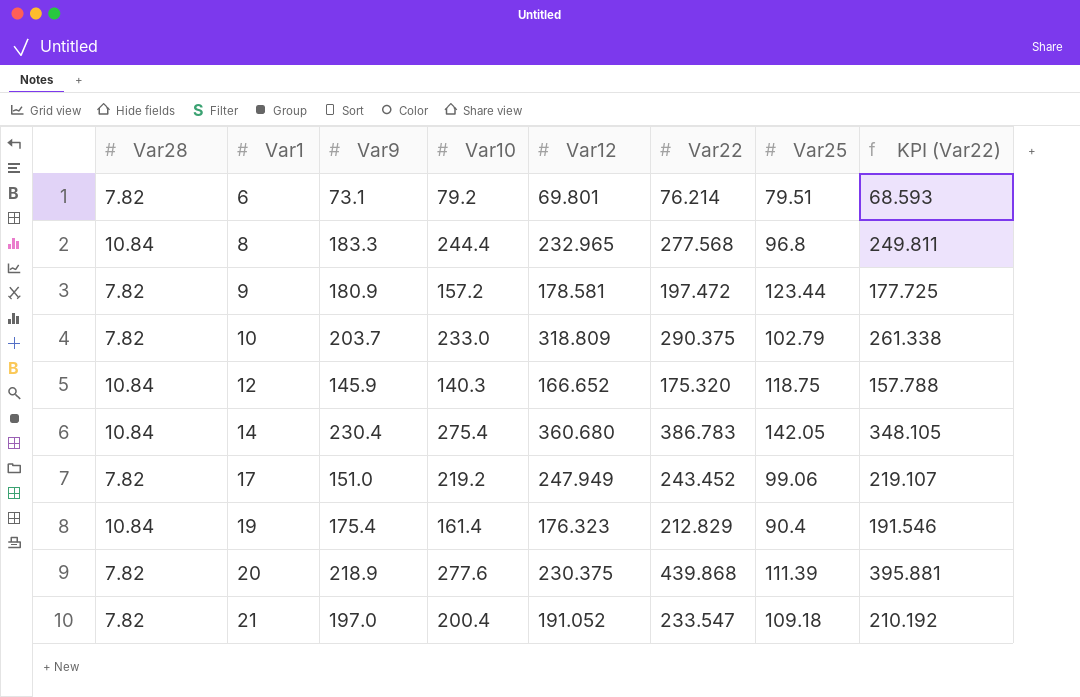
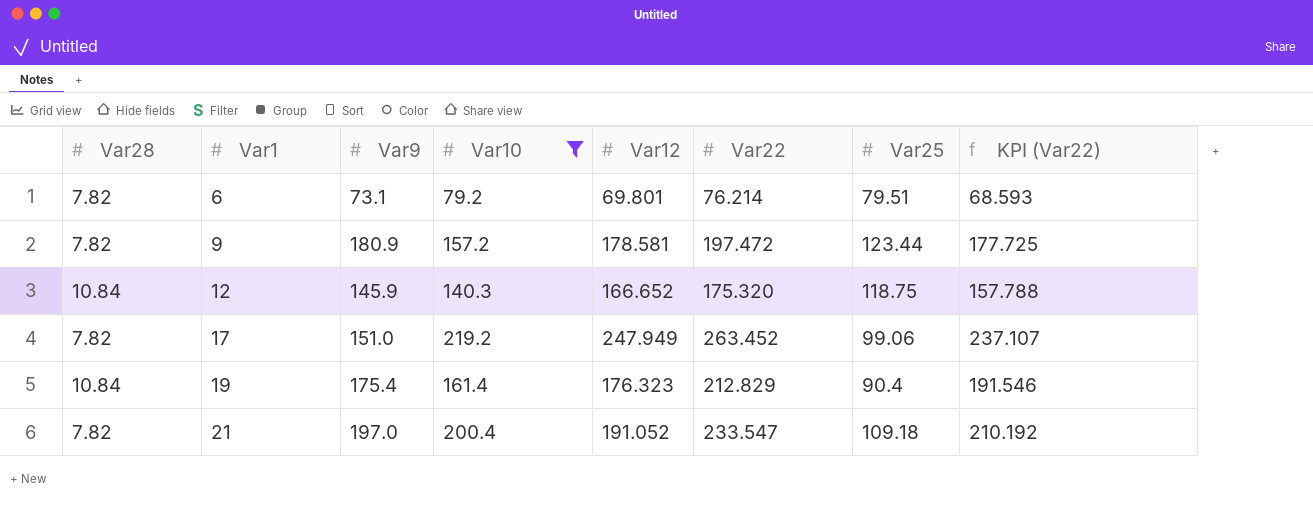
filter: none -> Var10 <= 219.2
17 | Var22: 243.452 -> 263.452
17 | KPI (Var22): 219.107 -> 237.107

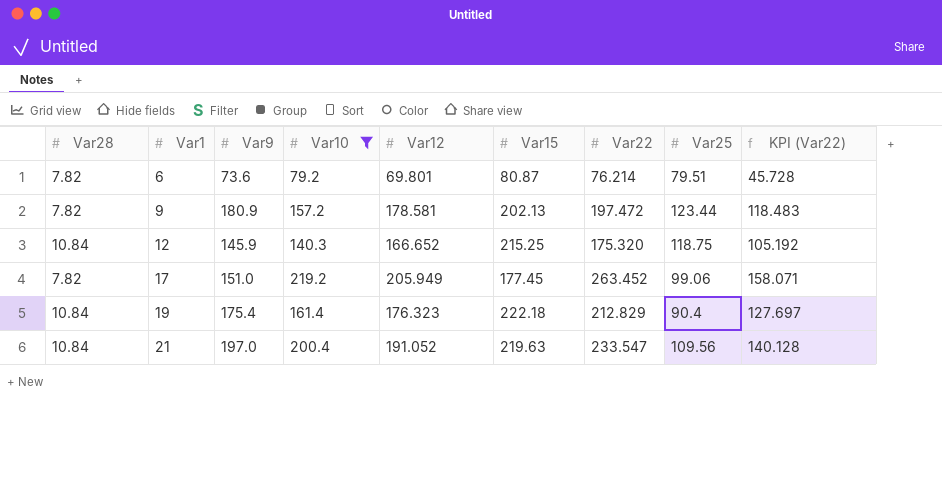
column Var15 | position: none -> 6
column KPI (Var22) | formula: [Var22] * 0.9 -> [Var22] * 0.6
6 | Var9: 73.1 -> 73.6
17 | Var12: 247.949 -> 205.949
21 | Var28: 7.82 -> 10.84
21 | Var25: 109.18 -> 109.56

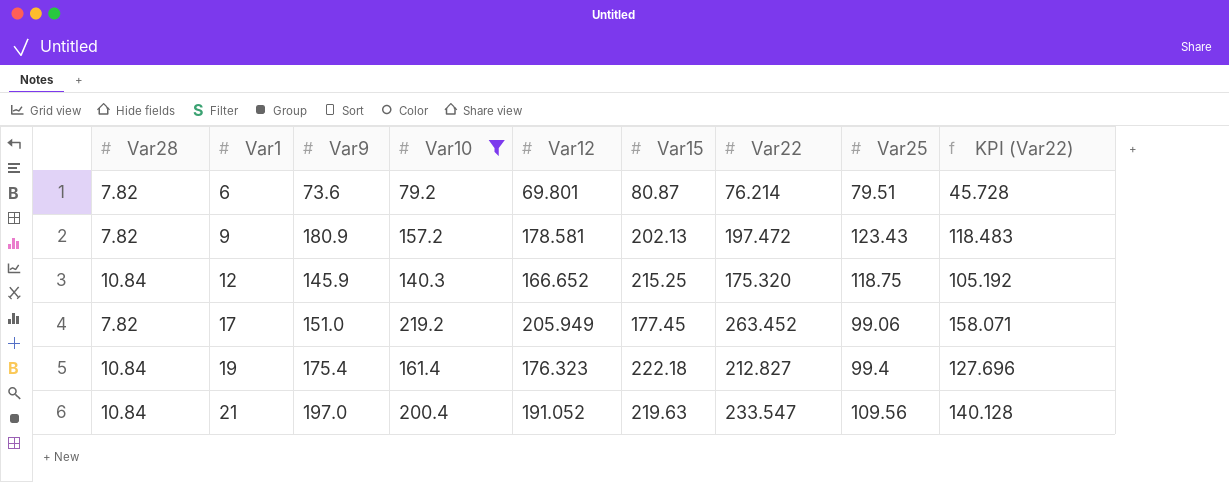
9 | Var25: 123.44 -> 123.43
19 | Var22: 212.829 -> 212.827
19 | Var25: 90.4 -> 99.4
19 | KPI (Var22): 127.697 -> 127.696

